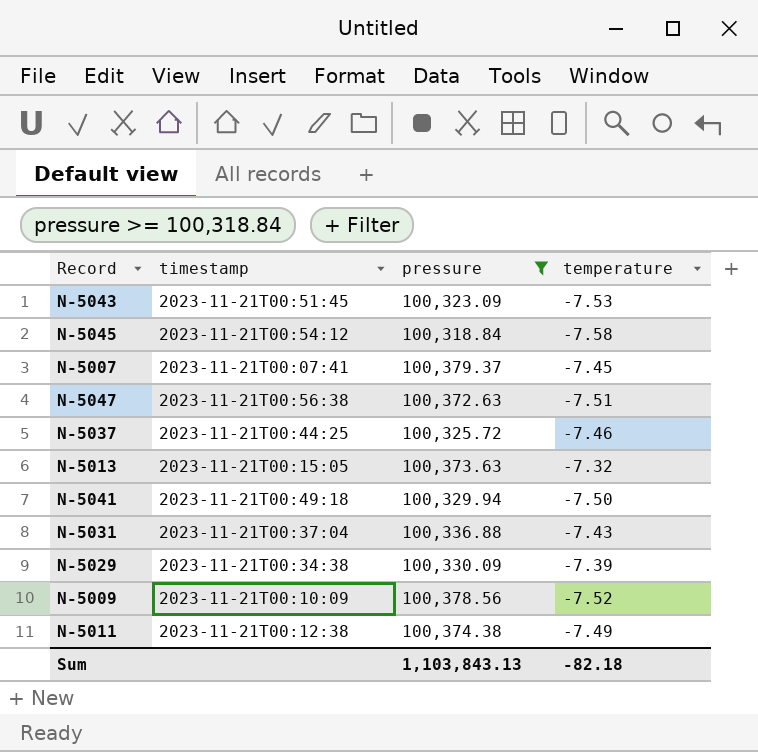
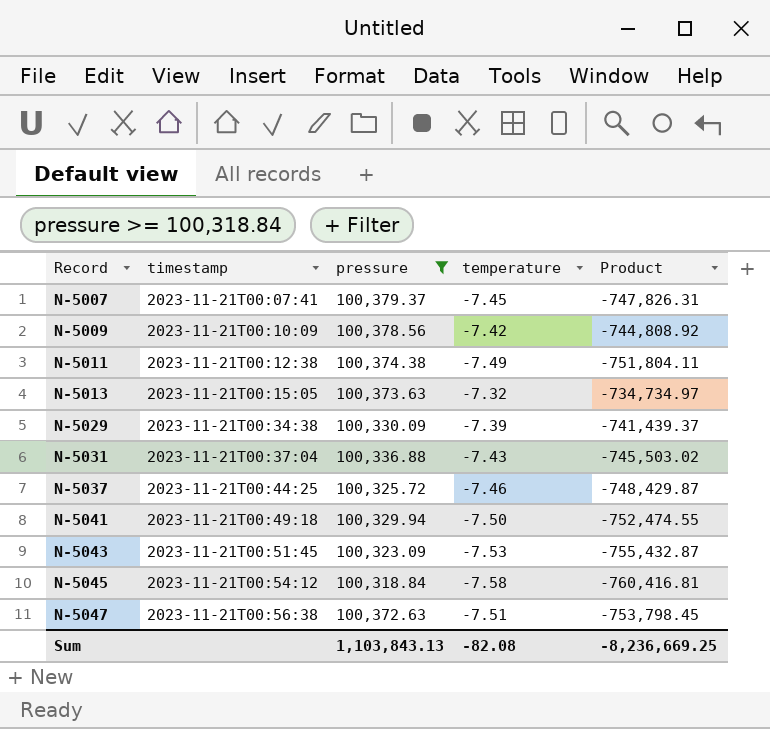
row order: none -> Record ascending
column Product | formula: none -> [pressure] * [temperature]
N-5009 | temperature: -7.52 -> -7.42
Sum | temperature: -82.18 -> -82.08

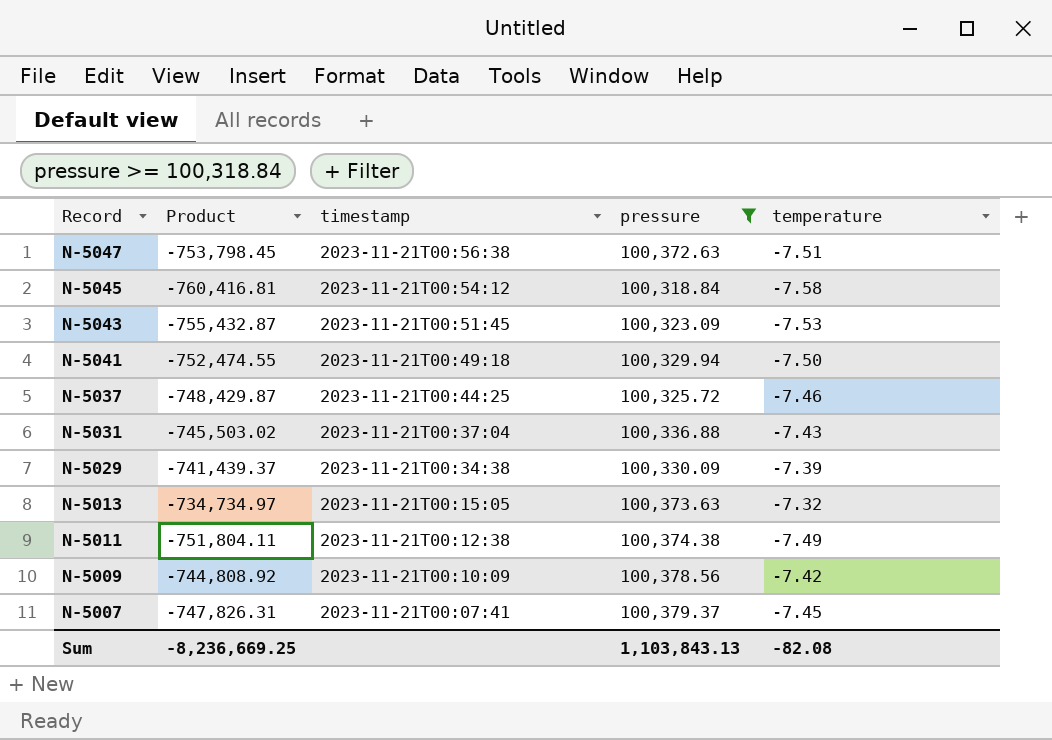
row order: Record ascending -> Record descending
column Product | position: 5 -> 2

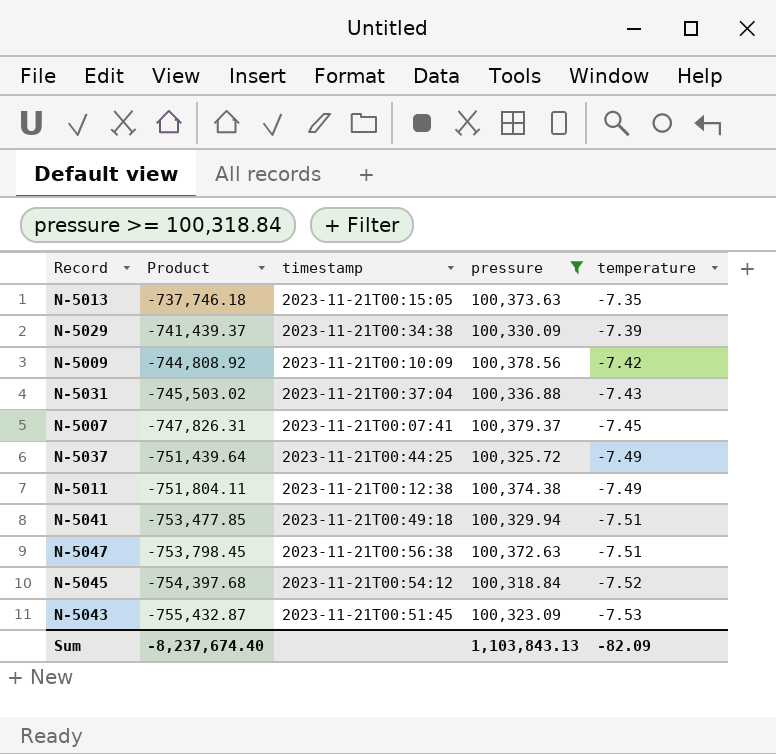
row order: Record descending -> Product descending
N-5013 | Product: -734,734.97 -> -737,746.18
N-5013 | temperature: -7.32 -> -7.35
N-5037 | Product: -748,429.87 -> -751,439.64
N-5037 | temperature: -7.46 -> -7.49
N-5041 | Product: -752,474.55 -> -753,477.85
N-5041 | temperature: -7.50 -> -7.51
N-5045 | Product: -760,416.81 -> -754,397.68
N-5045 | temperature: -7.58 -> -7.52
Sum | Product: -8,236,669.25 -> -8,237,674.40
Sum | temperature: -82.08 -> -82.09

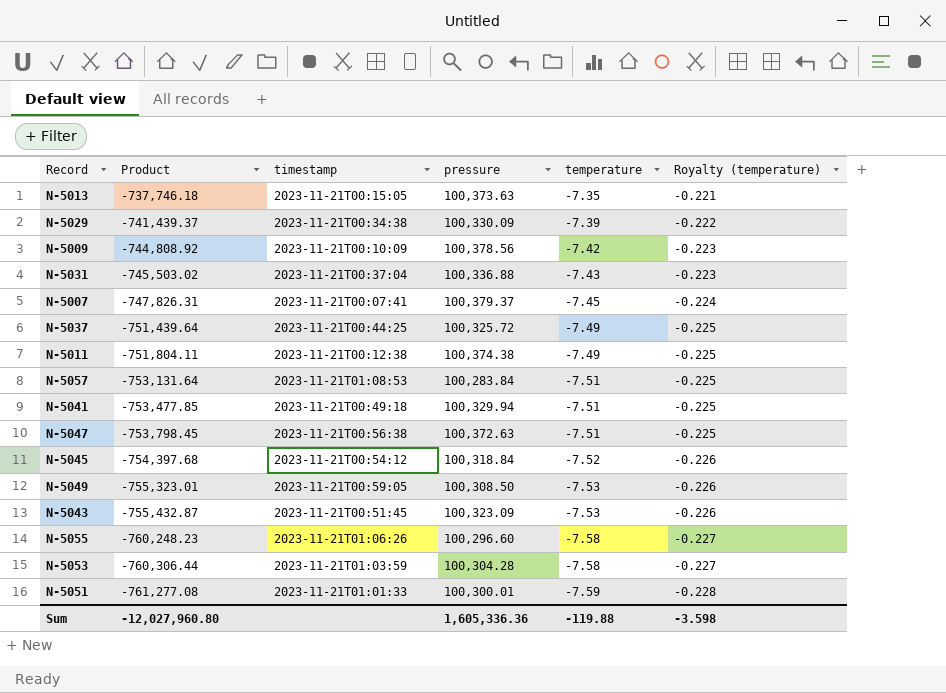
filter: pressure >= 100,318.84 -> none
column Royalty (temperature) | formula: none -> [temperature] * 0.03
Sum | Product: -8,237,674.40 -> -12,027,960.80
Sum | pressure: 1,103,843.13 -> 1,605,336.36
Sum | temperature: -82.09 -> -119.88

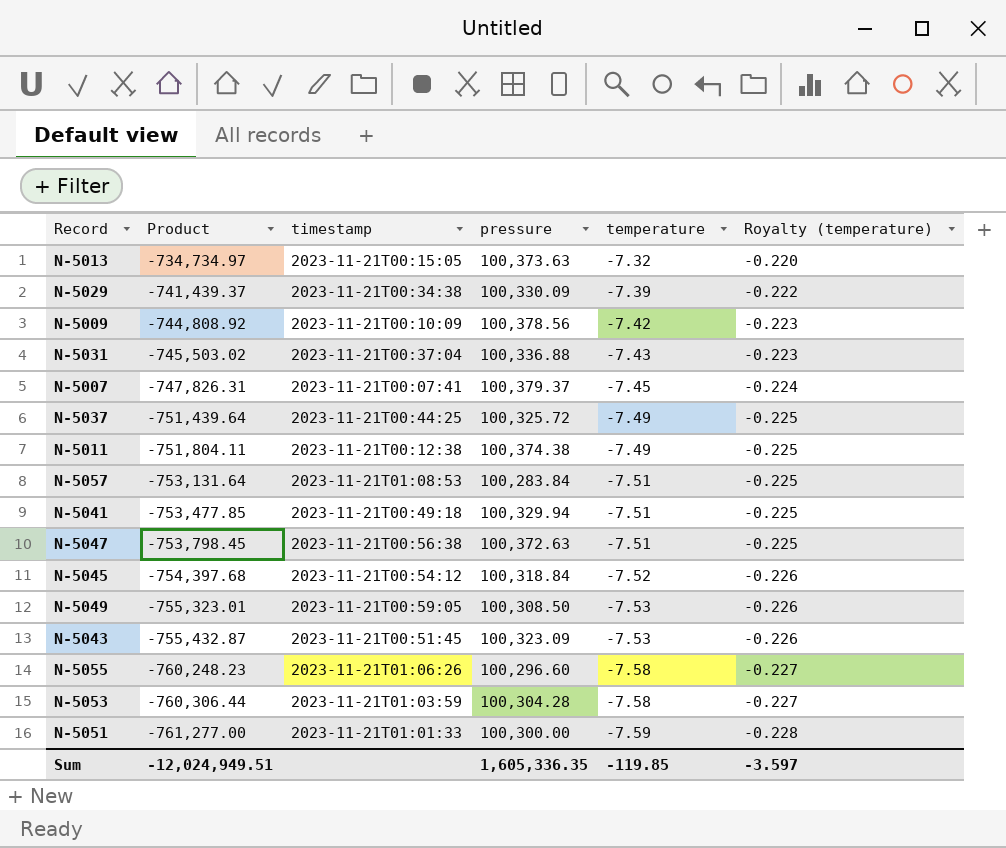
N-5013 | Product: -737,746.18 -> -734,734.97
N-5013 | temperature: -7.35 -> -7.32
N-5013 | Royalty (temperature): -0.221 -> -0.220
N-5051 | Product: -761,277.08 -> -761,277.00
N-5051 | pressure: 100,300.01 -> 100,300.00
Sum | Product: -12,027,960.80 -> -12,024,949.51
Sum | pressure: 1,605,336.36 -> 1,605,336.35
Sum | temperature: -119.88 -> -119.85
Sum | Royalty (temperature): -3.598 -> -3.597

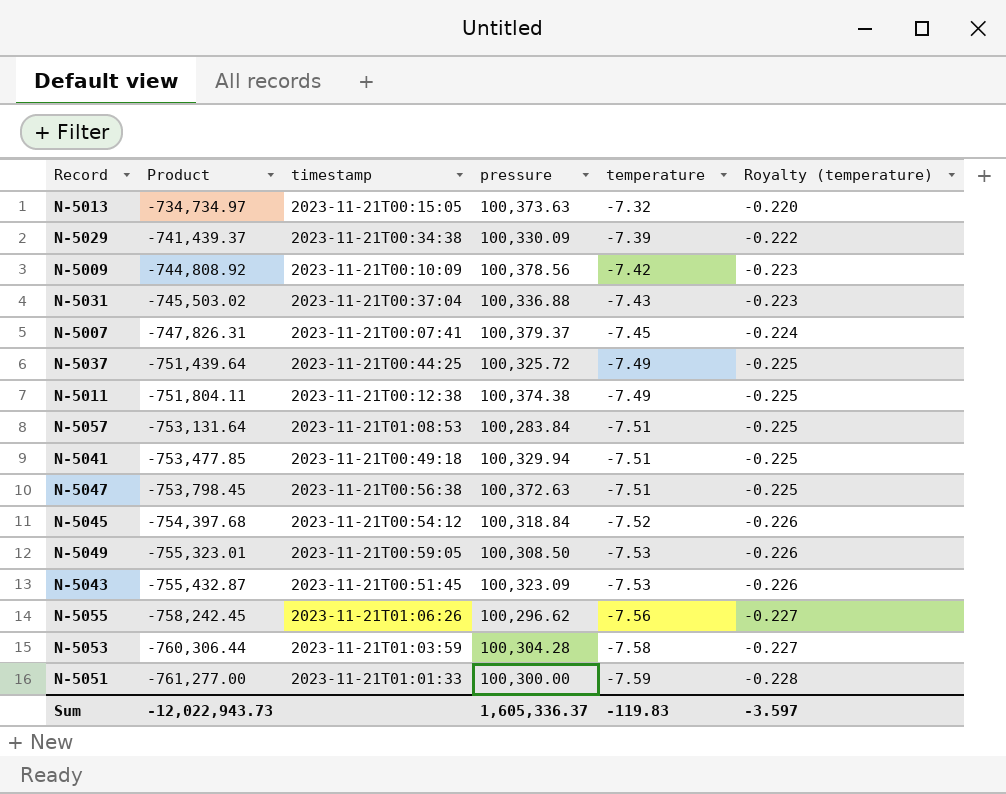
N-5055 | Product: -760,248.23 -> -758,242.45
N-5055 | pressure: 100,296.60 -> 100,296.62
N-5055 | temperature: -7.58 -> -7.56
Sum | Product: -12,024,949.51 -> -12,022,943.73
Sum | pressure: 1,605,336.35 -> 1,605,336.37
Sum | temperature: -119.85 -> -119.83

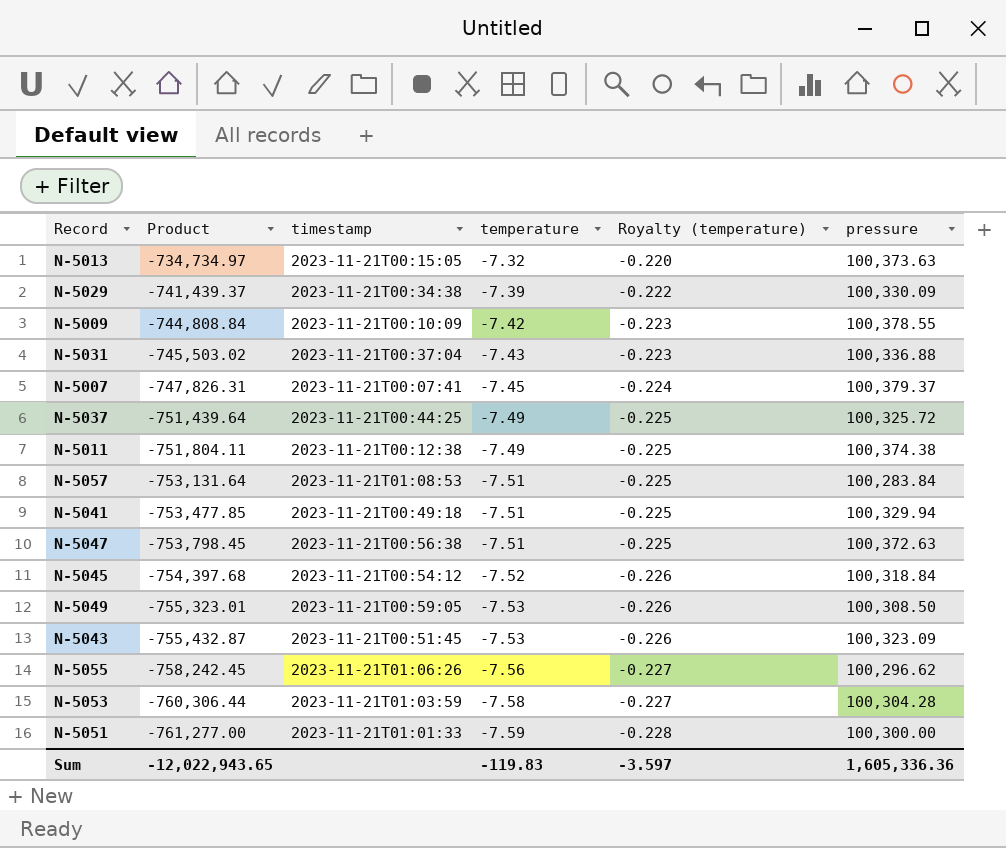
column pressure | position: 4 -> 6
N-5009 | Product: -744,808.92 -> -744,808.84
N-5009 | pressure: 100,378.56 -> 100,378.55
Sum | Product: -12,022,943.73 -> -12,022,943.65
Sum | pressure: 1,605,336.37 -> 1,605,336.36

